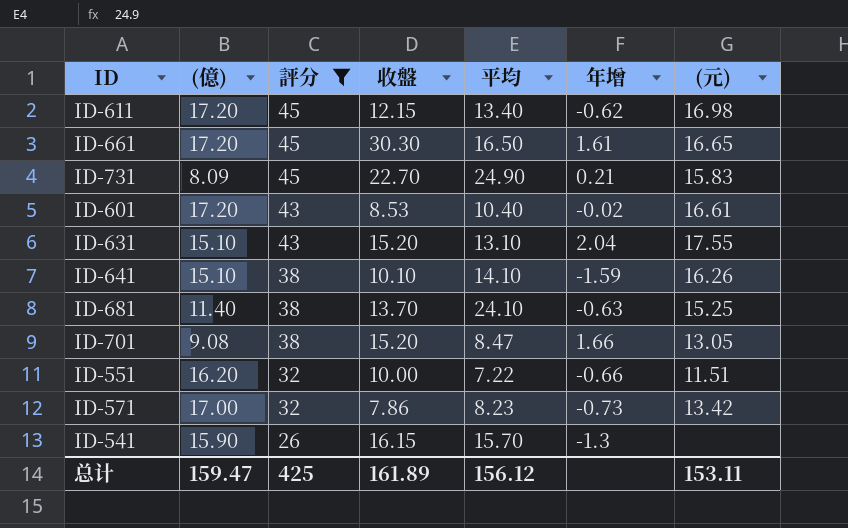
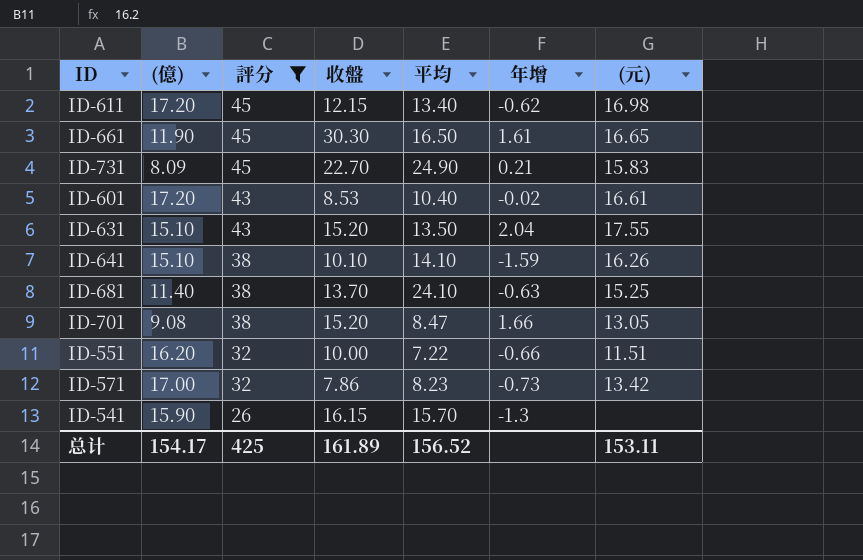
ID-661 | (億): 17.20 -> 11.90
ID-631 | 平均: 13.10 -> 13.50
总计 | (億): 159.47 -> 154.17
总计 | 平均: 156.12 -> 156.52

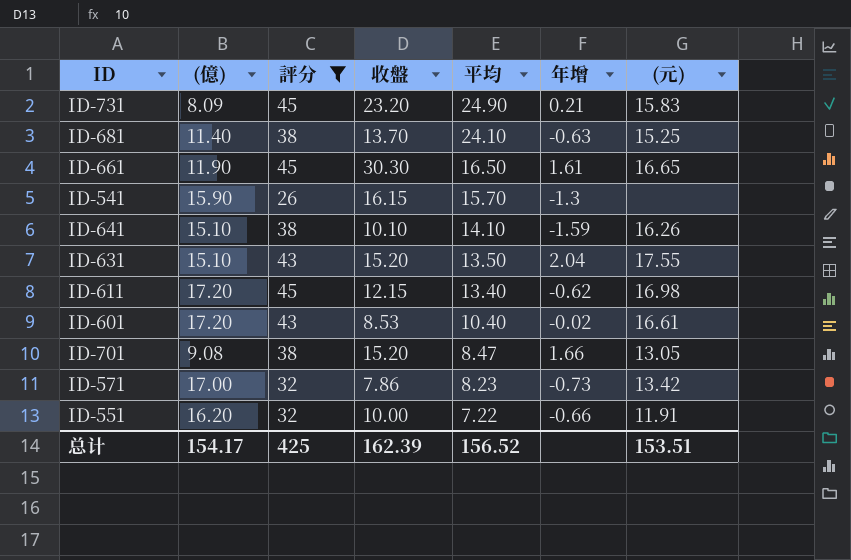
row order: 評分 descending -> 平均 descending
ID-731 | 收盤: 22.70 -> 23.20
ID-551 | (元): 11.51 -> 11.91
总计 | 收盤: 161.89 -> 162.39
总计 | (元): 153.11 -> 153.51

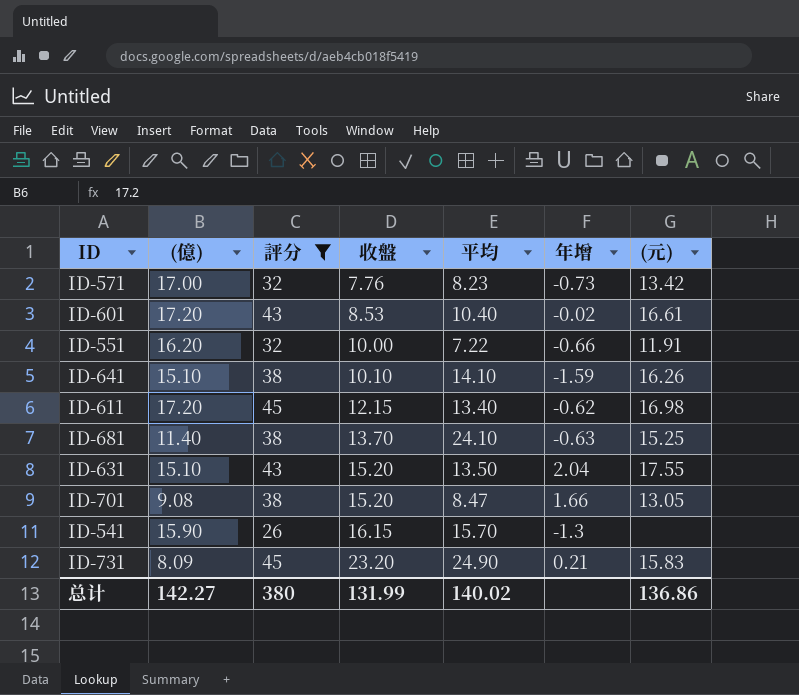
row order: 平均 descending -> 收盤 ascending
row ID-661: 11.90 | 45 | 30.30 | 16.50 | 1.61 | 16.65 -> none
ID-571 | 收盤: 7.86 -> 7.76
总计 | (億): 154.17 -> 142.27
总计 | 評分: 425 -> 380
总计 | 收盤: 162.39 -> 131.99
总计 | 平均: 156.52 -> 140.02
总计 | (元): 153.51 -> 136.86

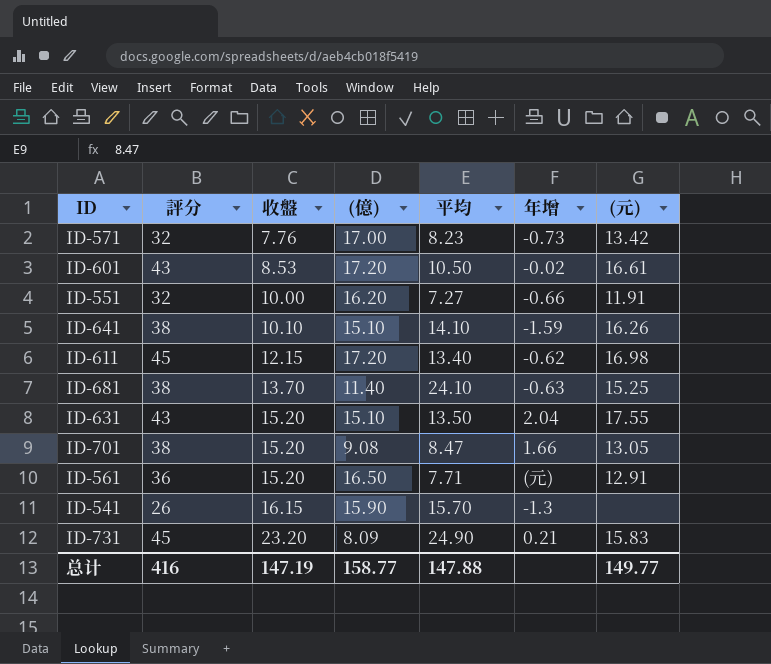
filter: 評分 != 36 -> none
column (億) | position: 2 -> 4
ID-601 | 平均: 10.40 -> 10.50
ID-551 | 平均: 7.22 -> 7.27
总计 | 評分: 380 -> 416
总计 | 收盤: 131.99 -> 147.19
总计 | (億): 142.27 -> 158.77
总计 | 平均: 140.02 -> 147.88
总计 | (元): 136.86 -> 149.77

